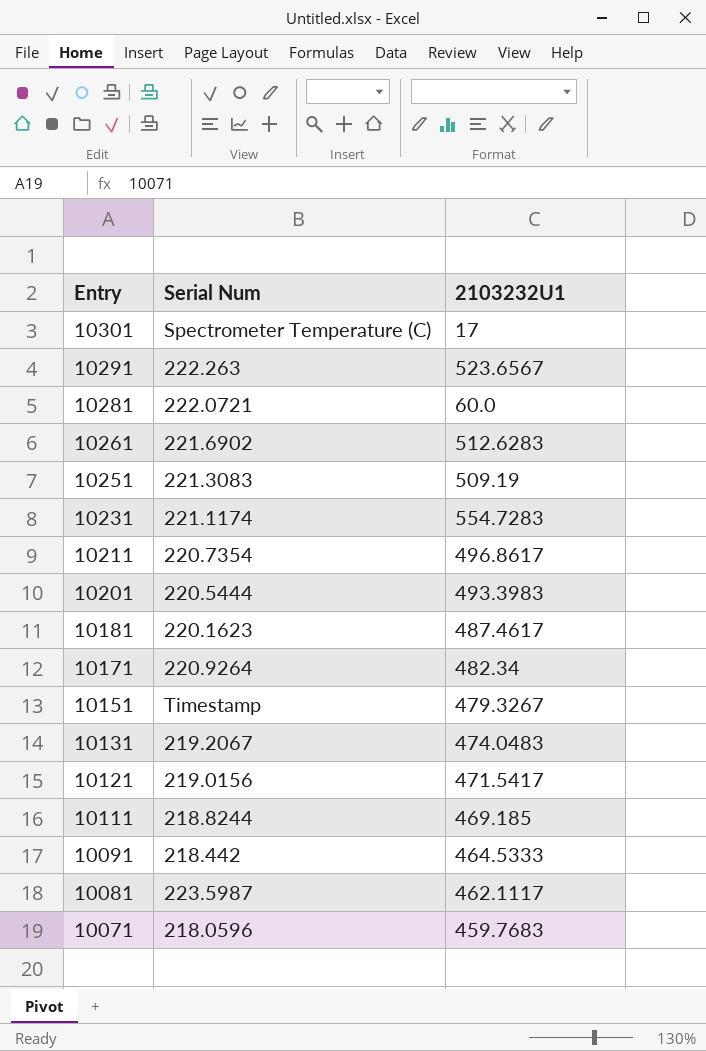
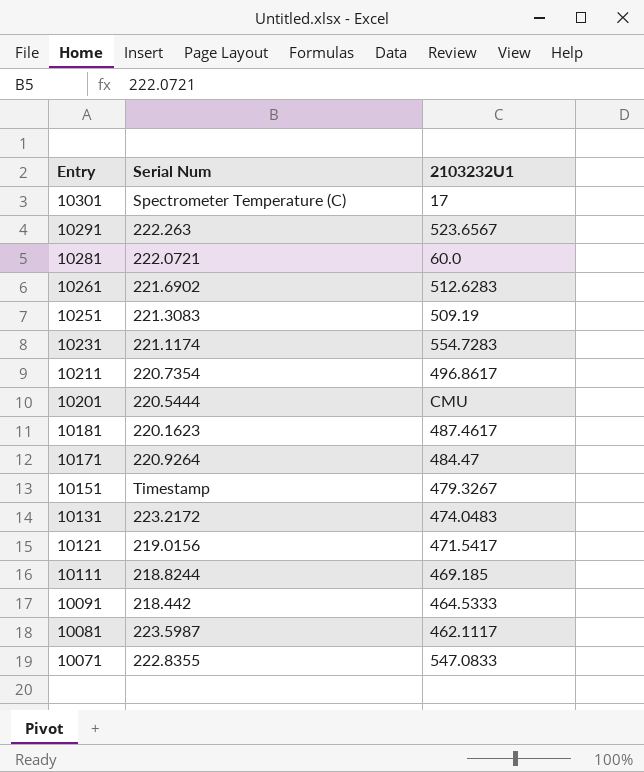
10201 | 2103232U1: 493.3983 -> CMU
10171 | 2103232U1: 482.34 -> 484.47
10131 | Serial Num: 219.2067 -> 223.2172
10071 | Serial Num: 218.0596 -> 222.8355
10071 | 2103232U1: 459.7683 -> 547.0833

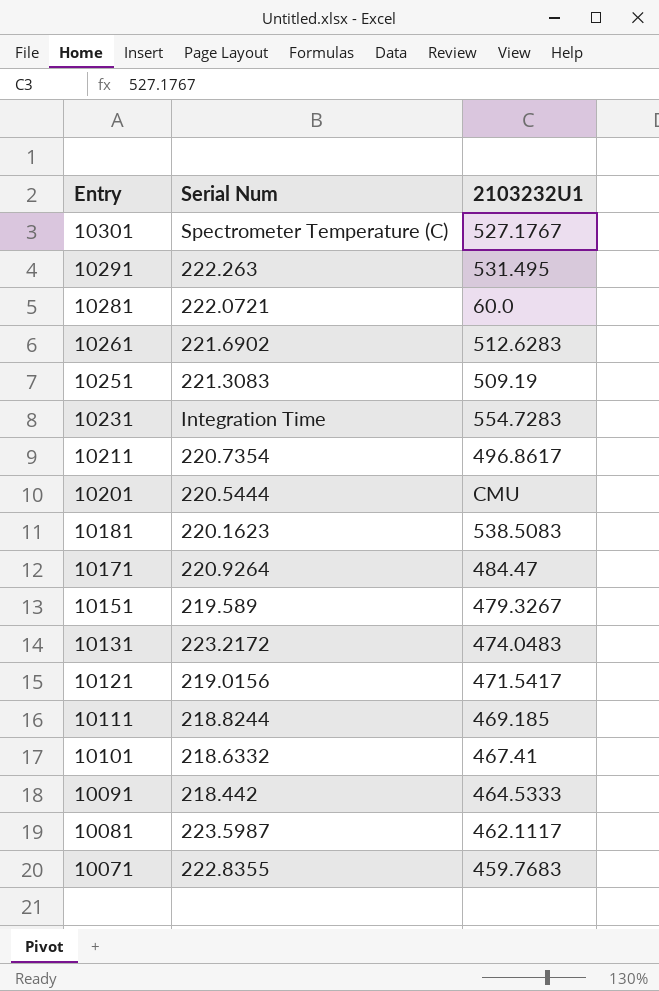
10301 | 2103232U1: 17 -> 527.1767
10291 | 2103232U1: 523.6567 -> 531.495
10231 | Serial Num: 221.1174 -> Integration Time
10181 | 2103232U1: 487.4617 -> 538.5083
10151 | Serial Num: Timestamp -> 219.589
row 10101: none -> 218.6332 | 467.41
10071 | 2103232U1: 547.0833 -> 459.7683

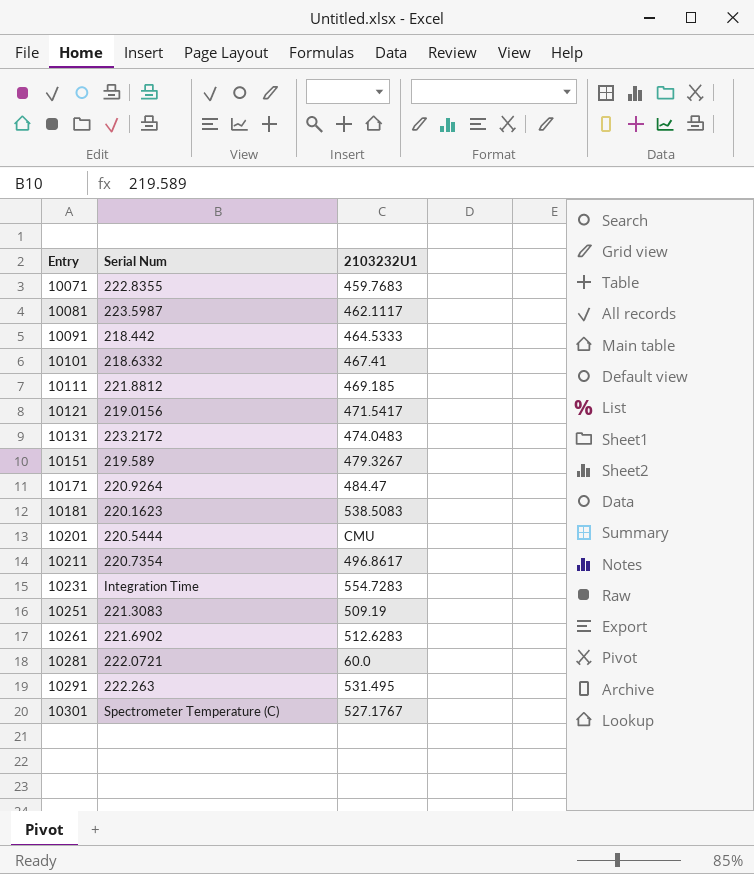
row order: Entry descending -> Entry ascending
10111 | Serial Num: 218.8244 -> 221.8812

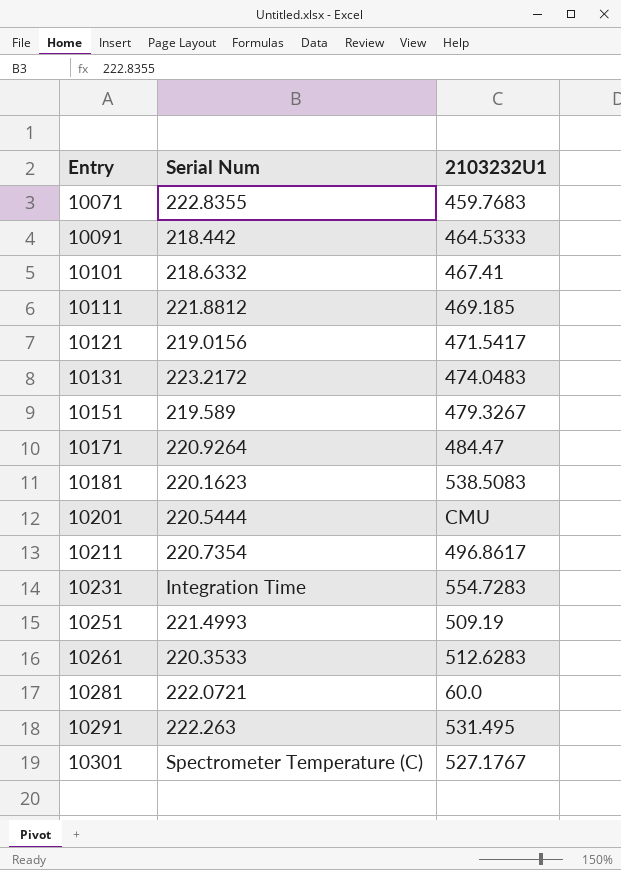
row 10081: 223.5987 | 462.1117 -> none
10251 | Serial Num: 221.3083 -> 221.4993
10261 | Serial Num: 221.6902 -> 220.3533

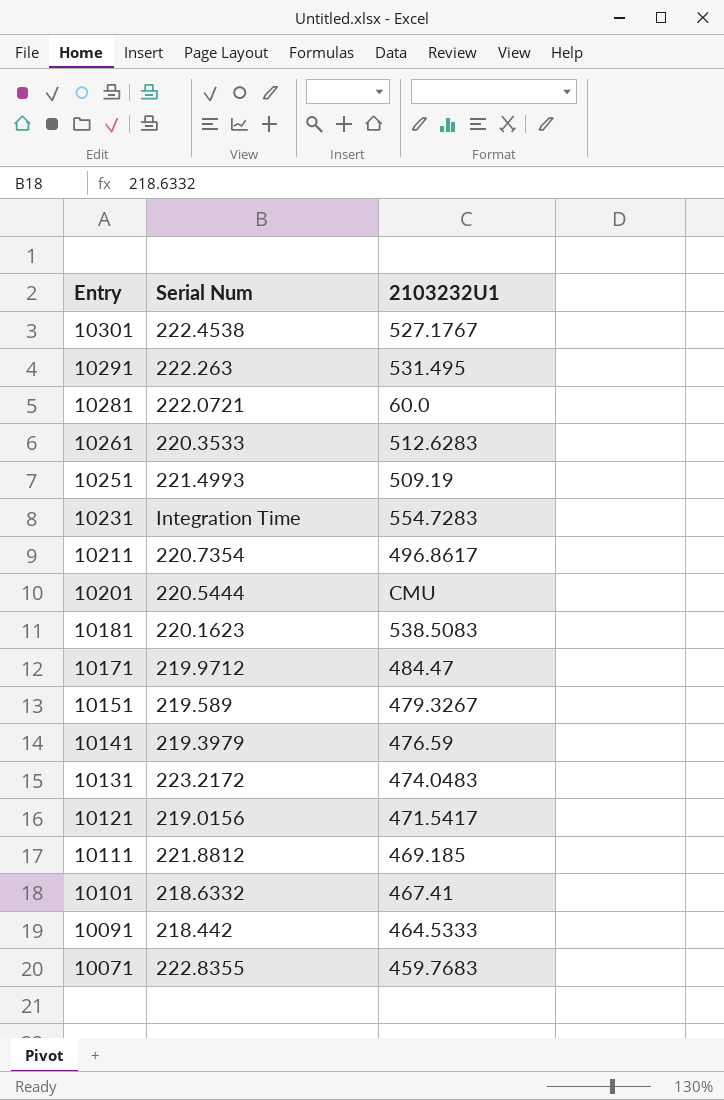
row order: Entry ascending -> Entry descending
10301 | Serial Num: Spectrometer Temperature (C) -> 222.4538
10171 | Serial Num: 220.9264 -> 219.9712
row 10141: none -> 219.3979 | 476.59

